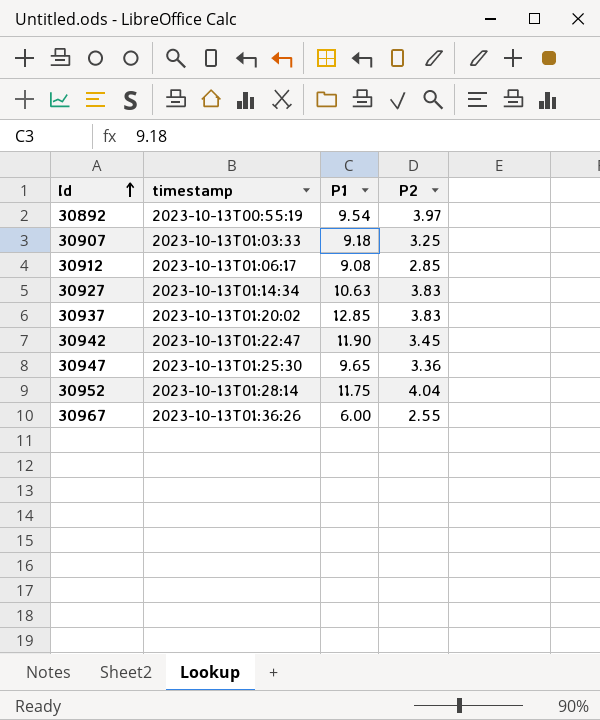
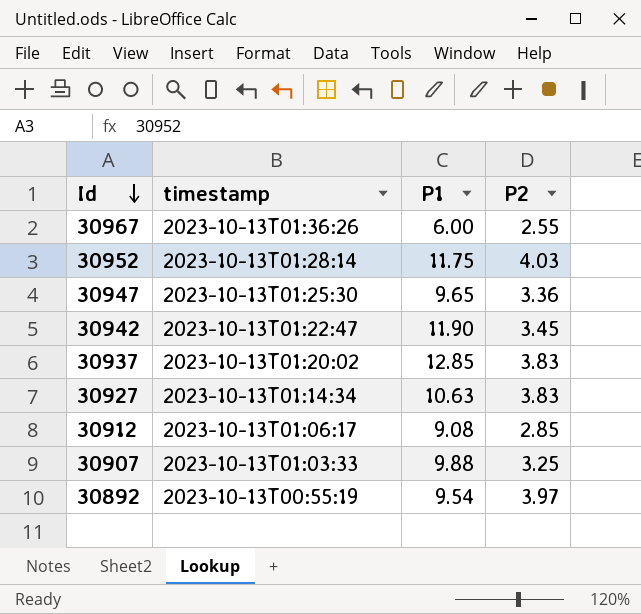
row order: Id ascending -> Id descending
30952 | P2: 4.04 -> 4.03
30907 | P1: 9.18 -> 9.88

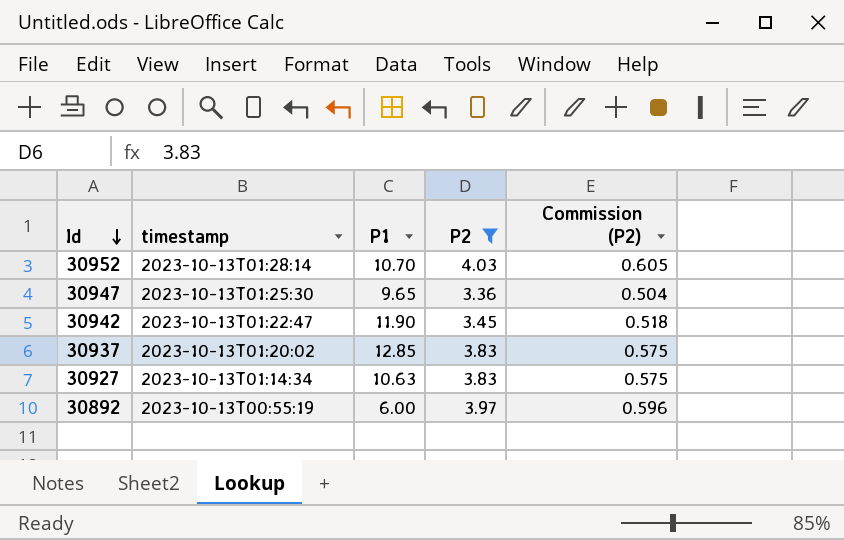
filter: none -> P2 >= 3.36
column Commission (P2) | formula: none -> [P2] * 0.15
30952 | P1: 11.75 -> 10.70
30892 | P1: 9.54 -> 6.00

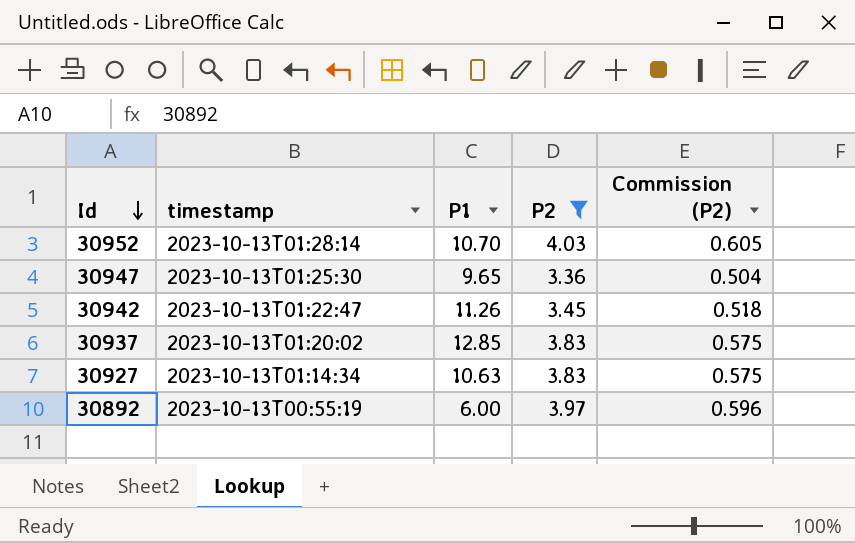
30942 | P1: 11.90 -> 11.26

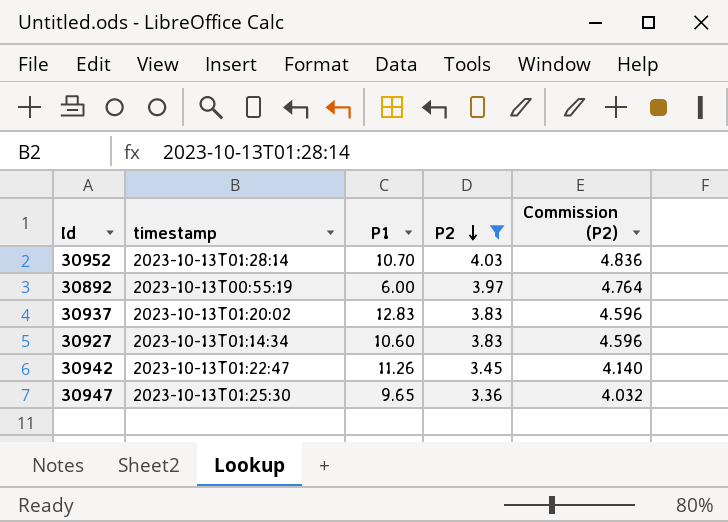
row order: Id descending -> P2 descending
column Commission (P2) | formula: [P2] * 0.15 -> [P2] * 1.2
30937 | P1: 12.85 -> 12.83
30927 | P1: 10.63 -> 10.60

